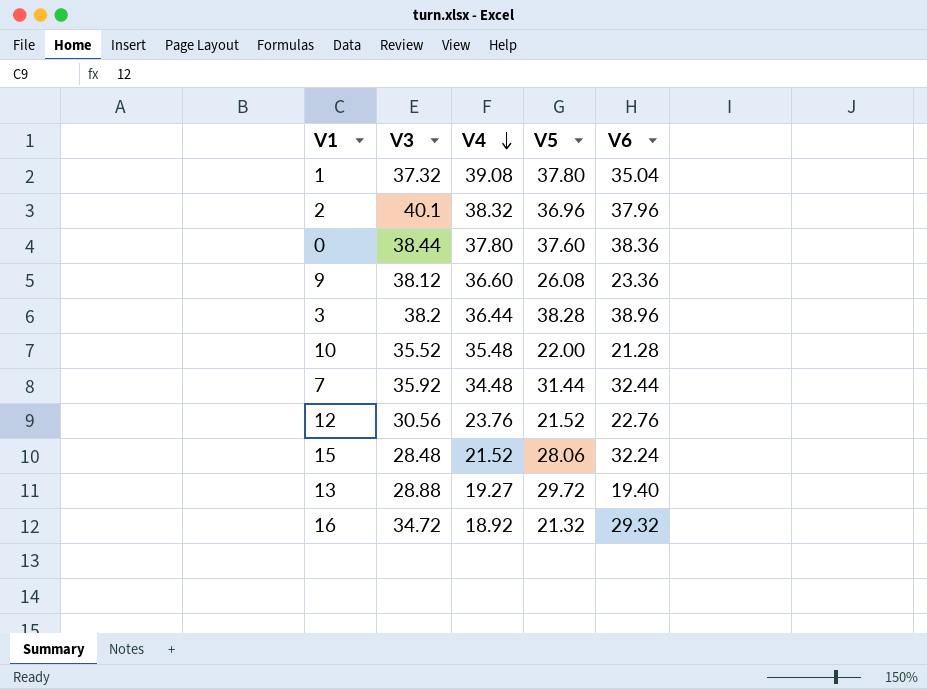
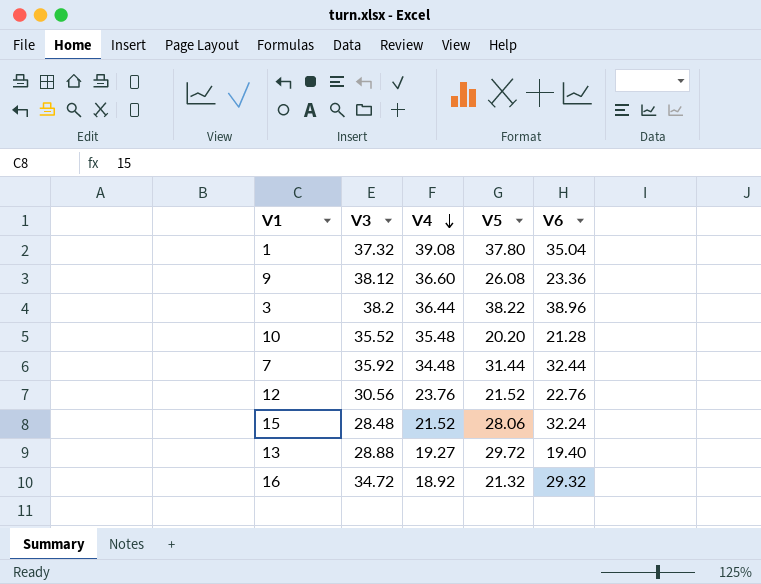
row 2: 40.1 | 38.32 | 36.96 | 37.96 -> none
row 0: 38.44 | 37.80 | 37.60 | 38.36 -> none
3 | V5: 38.28 -> 38.22
10 | V5: 22.00 -> 20.20

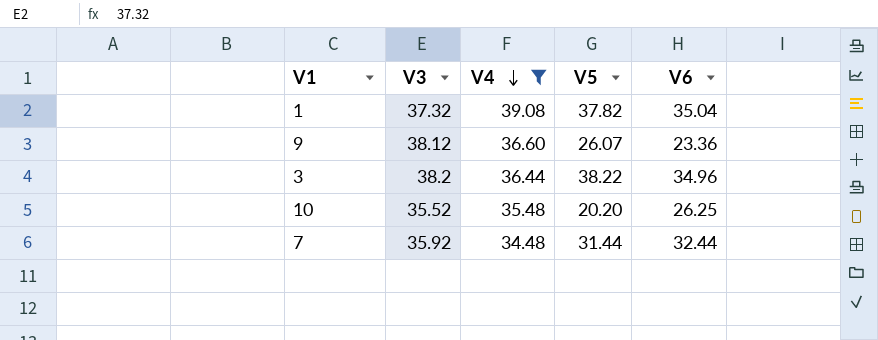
filter: none -> V4 >= 34.48
1 | V5: 37.80 -> 37.82
9 | V5: 26.08 -> 26.07
3 | V6: 38.96 -> 34.96
10 | V6: 21.28 -> 26.25

